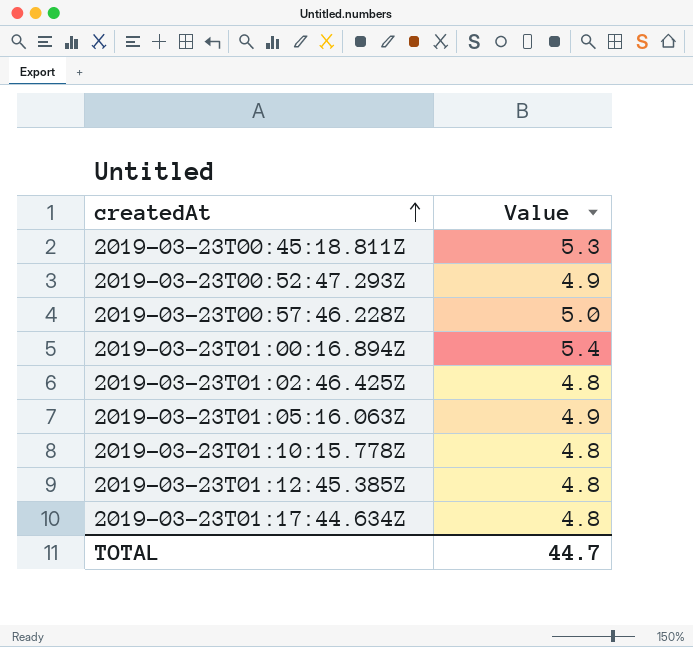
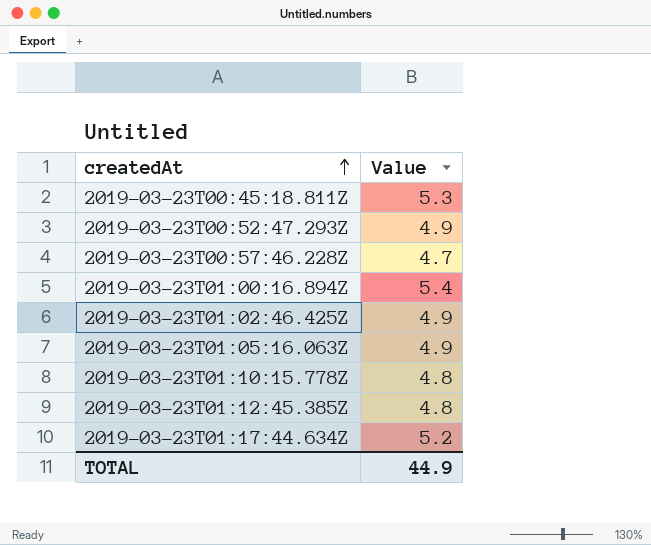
2019-03-23T00:57:46.228Z | Value: 5.0 -> 4.7
2019-03-23T01:02:46.425Z | Value: 4.8 -> 4.9
2019-03-23T01:17:44.634Z | Value: 4.8 -> 5.2
TOTAL | Value: 44.7 -> 44.9

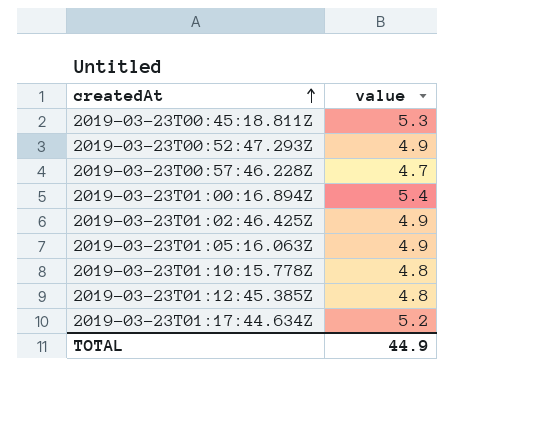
column name: Value -> value

